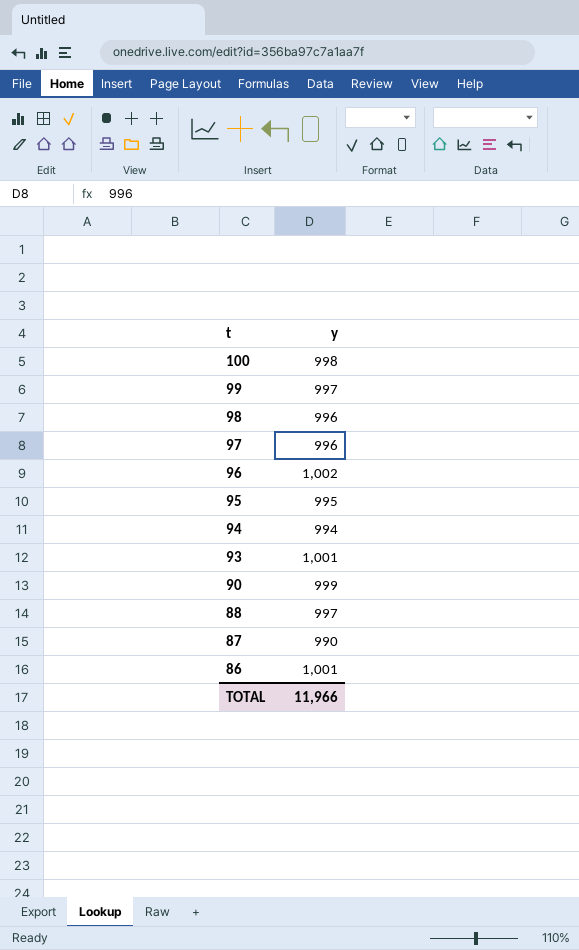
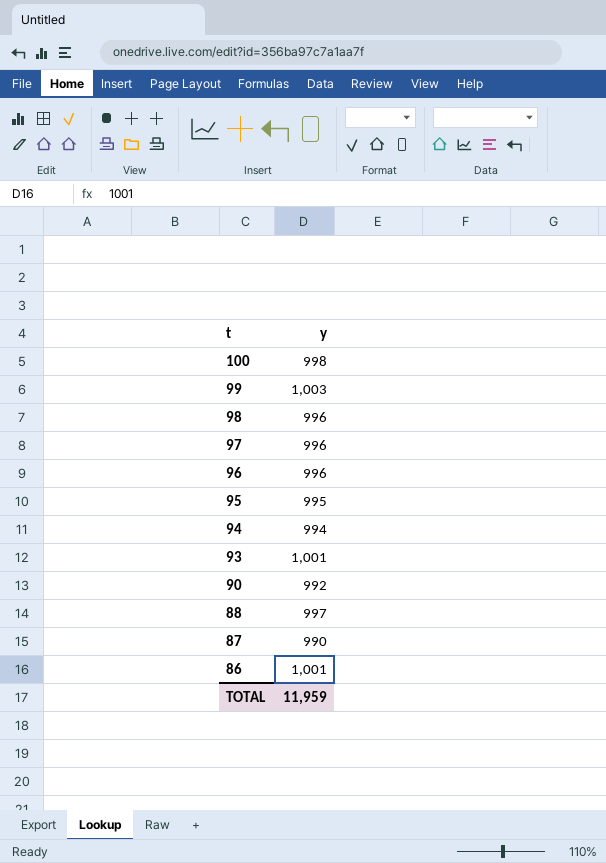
99 | y: 997 -> 1,003
96 | y: 1,002 -> 996
90 | y: 999 -> 992
TOTAL | y: 11,966 -> 11,959

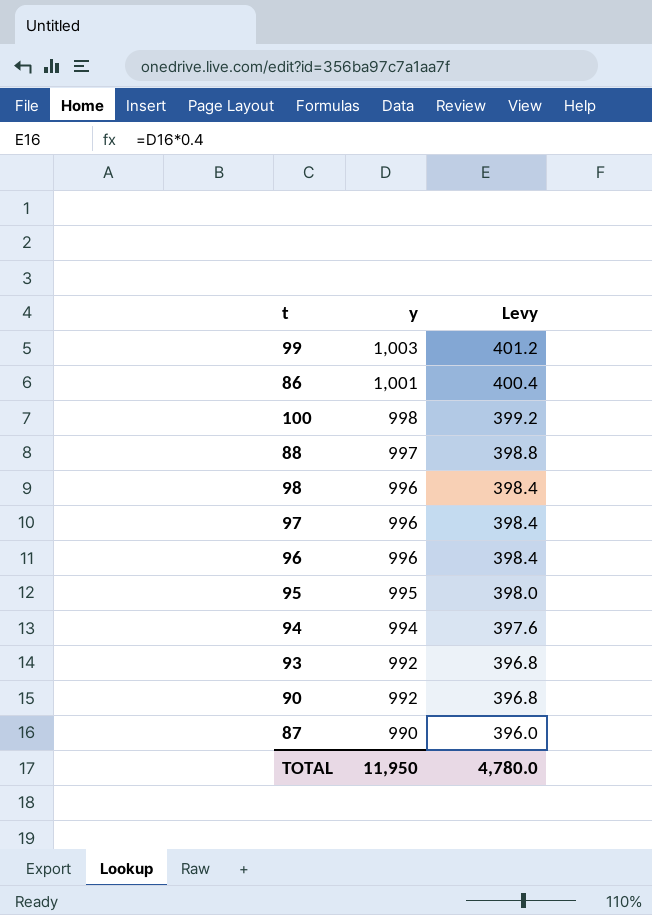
row order: t descending -> y descending
column Levy | formula: none -> [y] * 0.4
93 | y: 1,001 -> 992
TOTAL | y: 11,959 -> 11,950

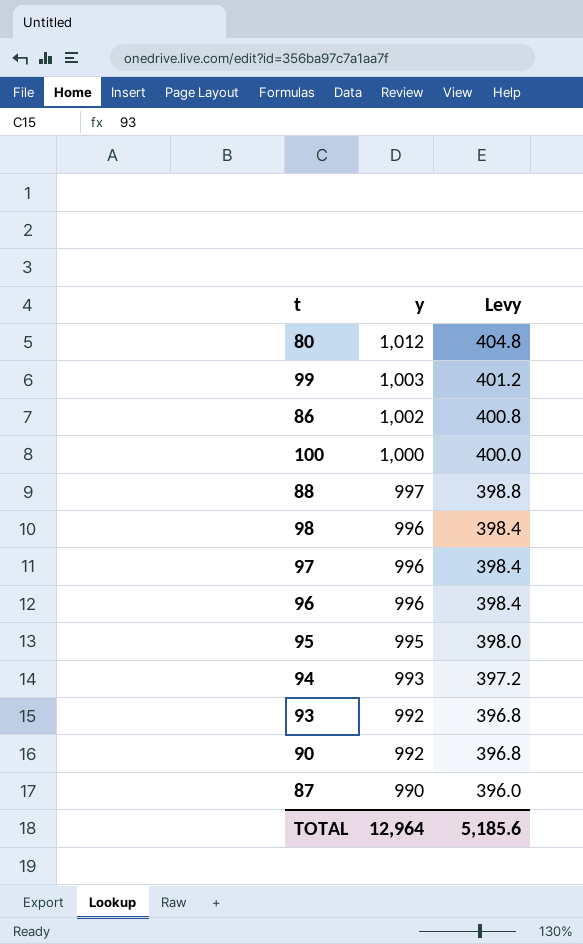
row 80: none -> 1,012 | 404.8
86 | y: 1,001 -> 1,002
86 | Levy: 400.4 -> 400.8
100 | y: 998 -> 1,000
100 | Levy: 399.2 -> 400.0
94 | y: 994 -> 993
94 | Levy: 397.6 -> 397.2
TOTAL | y: 11,950 -> 12,964
TOTAL | Levy: 4,780.0 -> 5,185.6

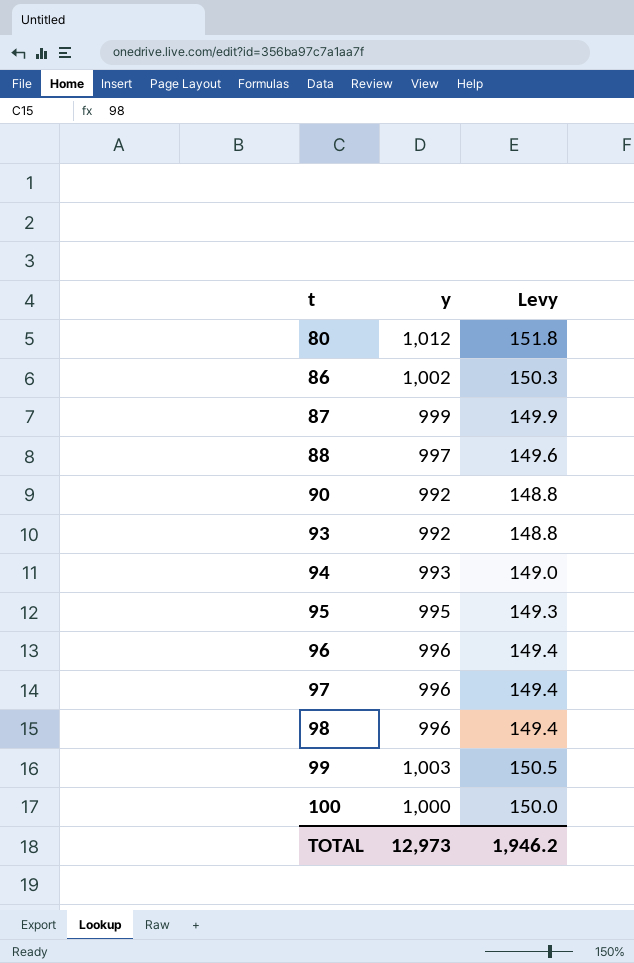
row order: y descending -> t ascending
column Levy | formula: [y] * 0.4 -> [y] * 0.15
87 | y: 990 -> 999
TOTAL | y: 12,964 -> 12,973
TOTAL | Levy: 5,185.6 -> 1,946.2

